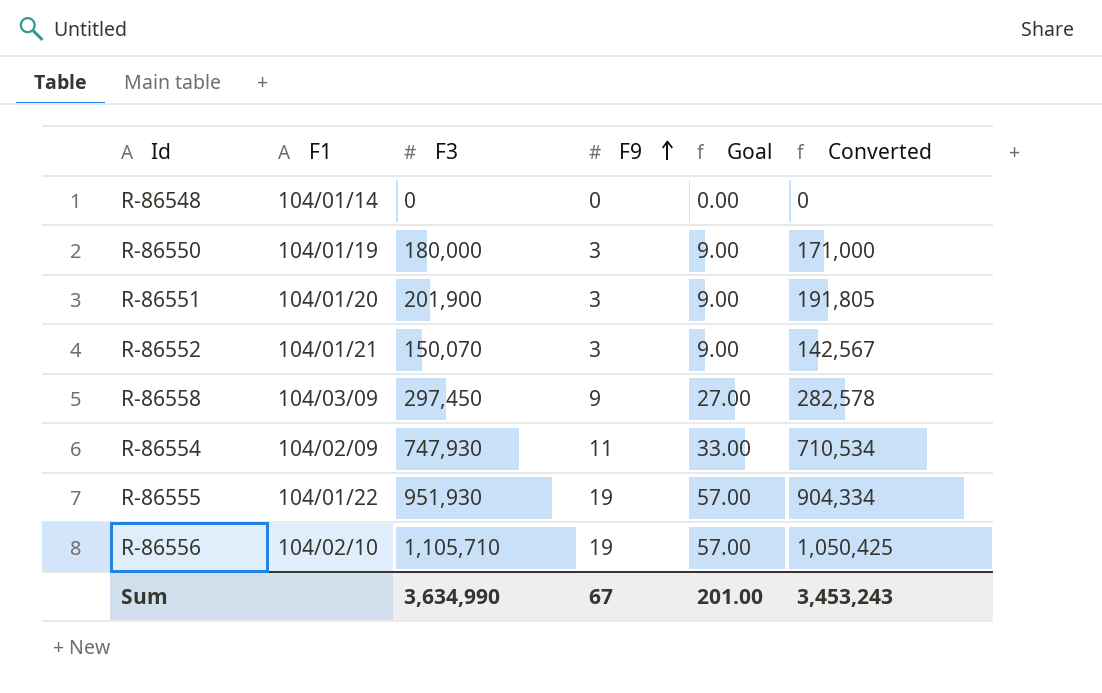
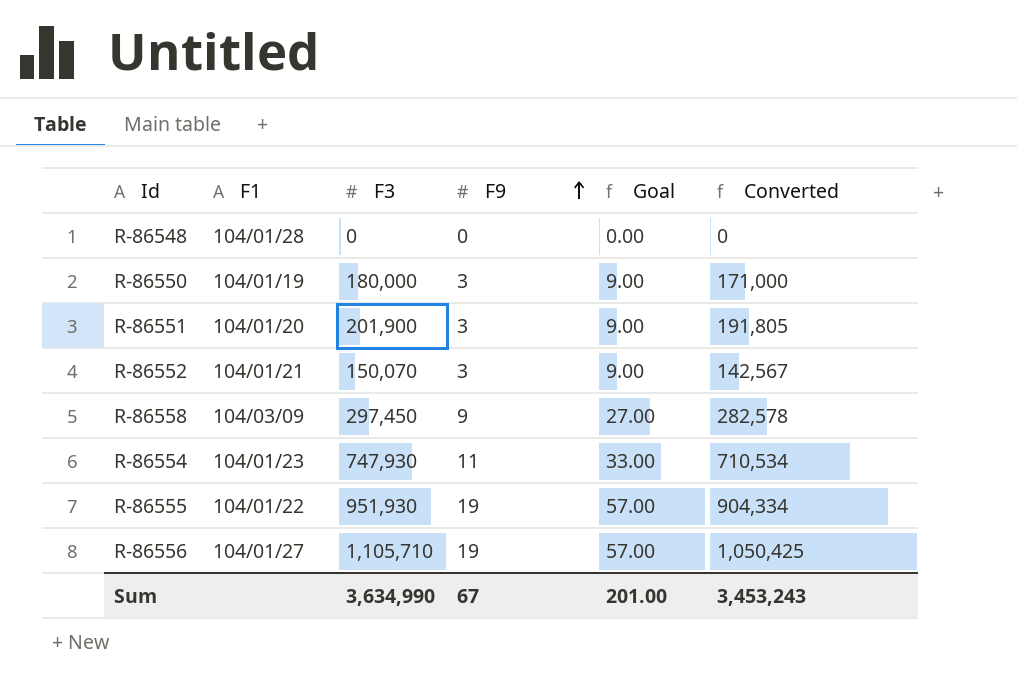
R-86548 | F1: 104/01/14 -> 104/01/28
R-86554 | F1: 104/02/09 -> 104/01/23
R-86556 | F1: 104/02/10 -> 104/01/27

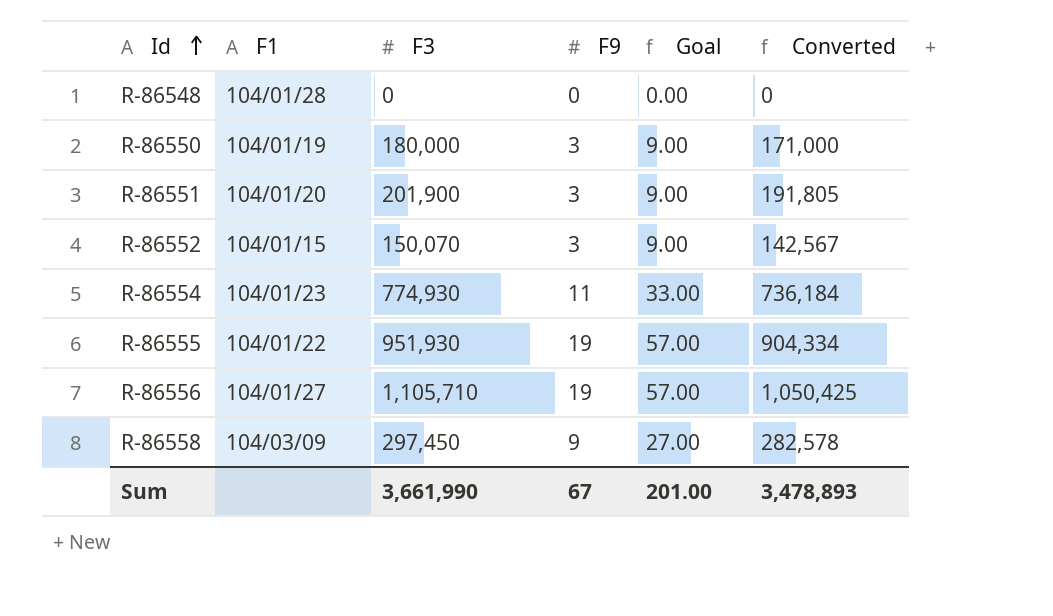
row order: F9 ascending -> Id ascending
R-86552 | F1: 104/01/21 -> 104/01/15
R-86554 | F3: 747,930 -> 774,930
R-86554 | Converted: 710,534 -> 736,184
Sum | F3: 3,634,990 -> 3,661,990
Sum | Converted: 3,453,243 -> 3,478,893

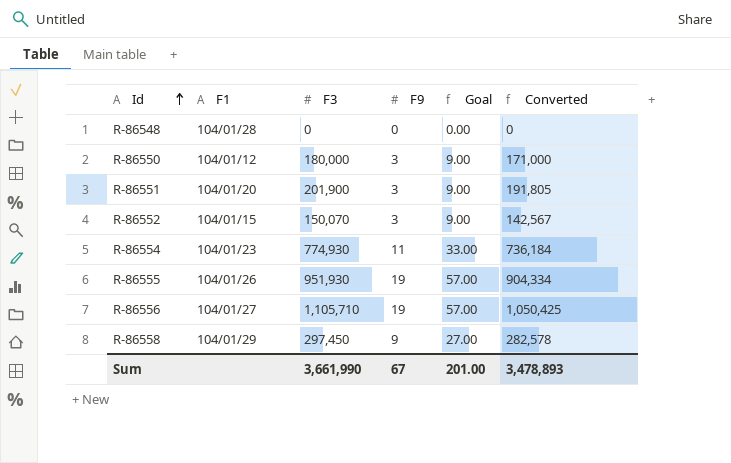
R-86550 | F1: 104/01/19 -> 104/01/12
R-86555 | F1: 104/01/22 -> 104/01/26
R-86558 | F1: 104/03/09 -> 104/01/29

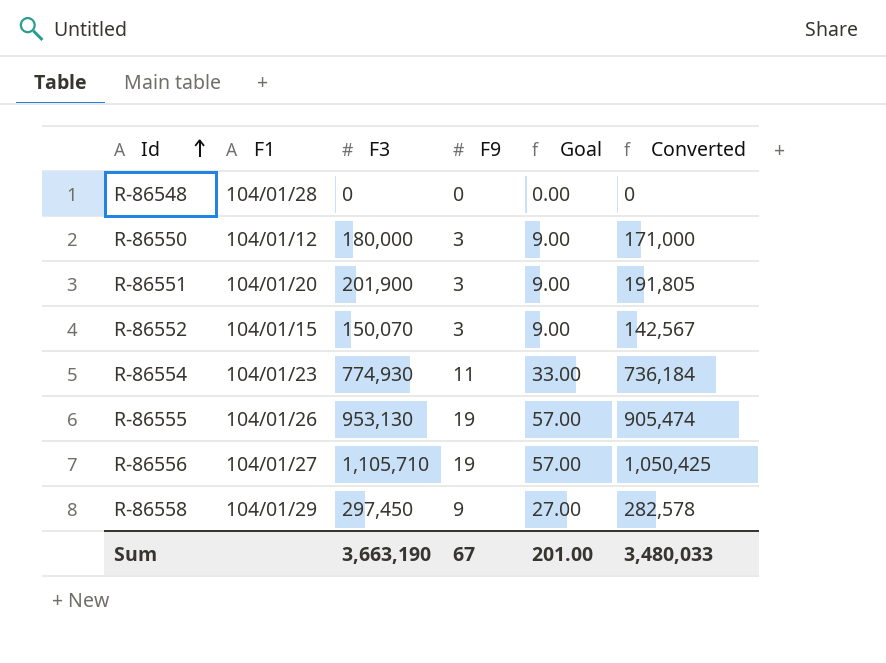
R-86555 | F3: 951,930 -> 953,130
R-86555 | Converted: 904,334 -> 905,474
Sum | F3: 3,661,990 -> 3,663,190
Sum | Converted: 3,478,893 -> 3,480,033

